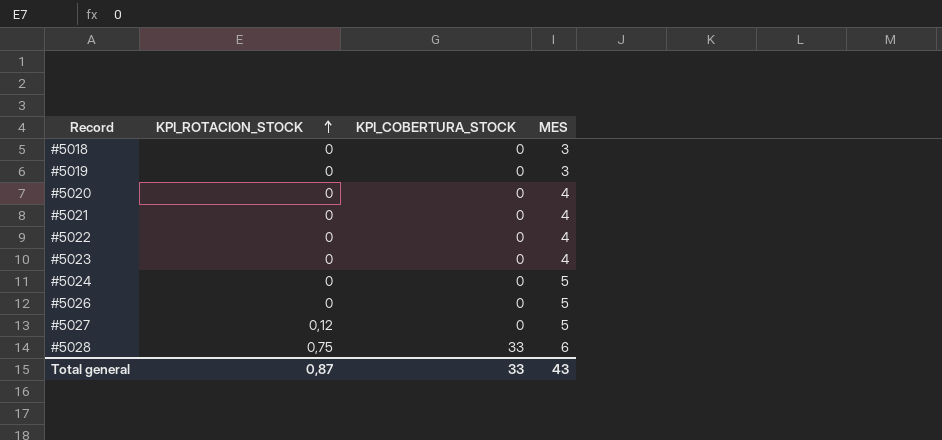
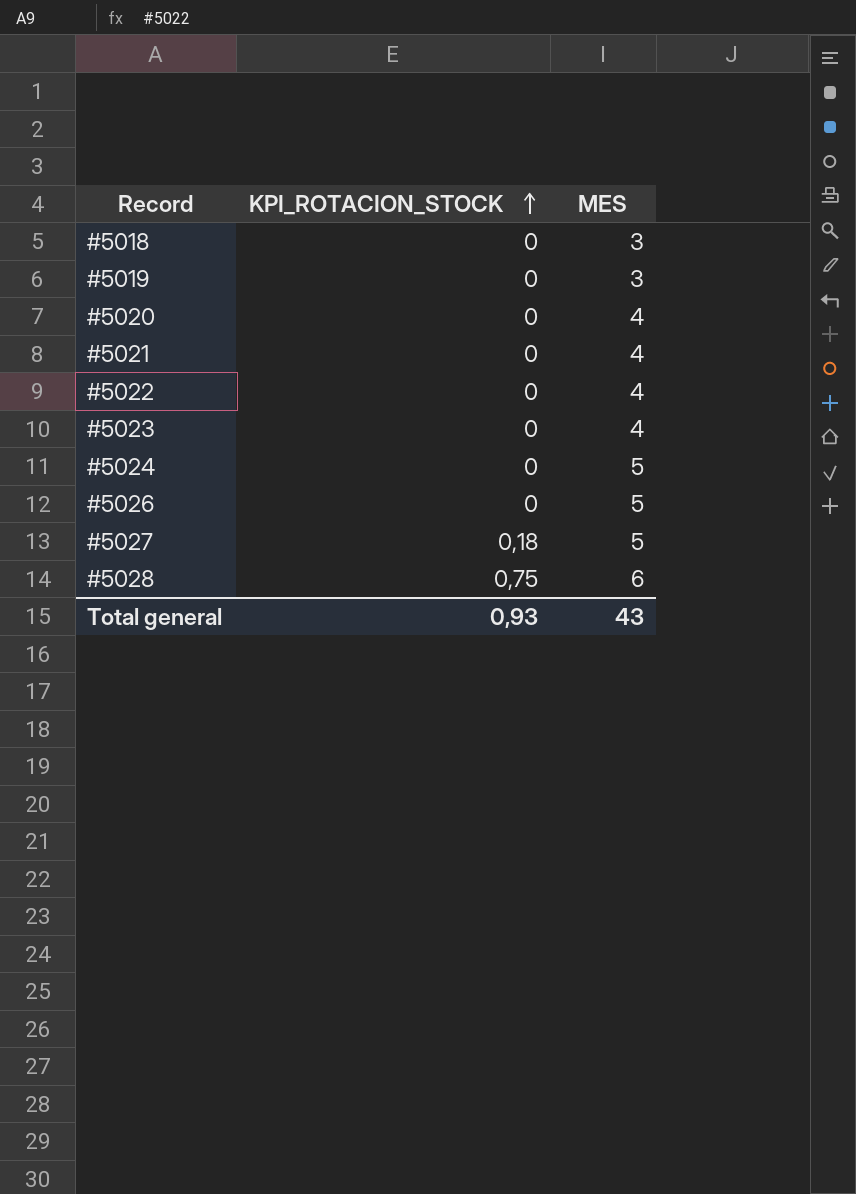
column KPI_COBERTURA_STOCK | position: 3 -> none
#5027 | KPI_ROTACION_STOCK: 0,12 -> 0,18
Total general | KPI_ROTACION_STOCK: 0,87 -> 0,93

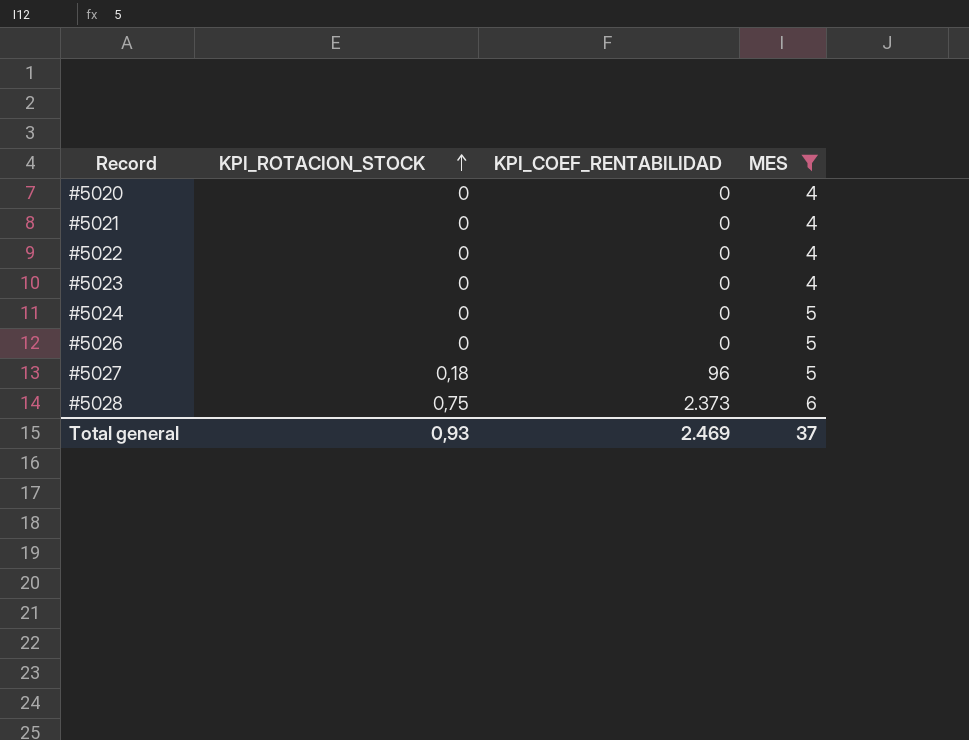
filter: none -> MES != 3
column KPI_COEF_RENTABILIDAD | position: none -> 3
Total general | MES: 43 -> 37

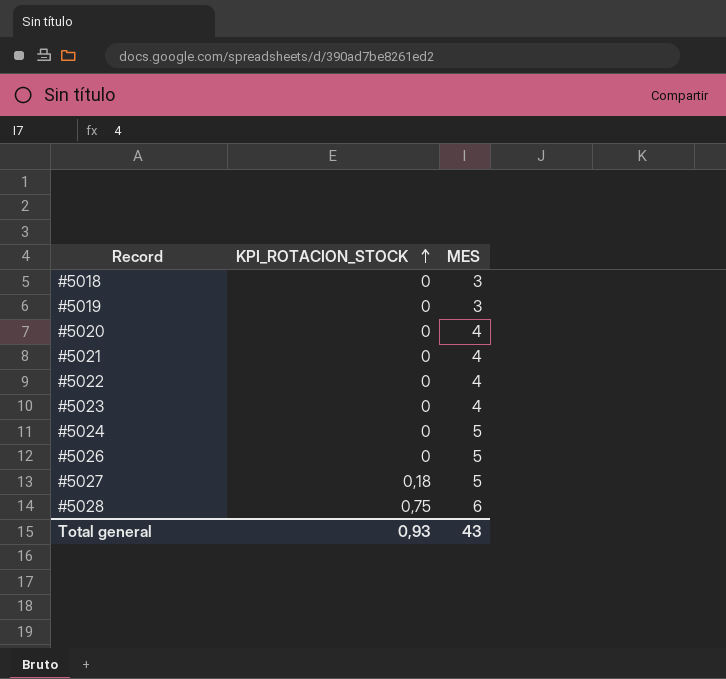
filter: MES != 3 -> none
column KPI_COEF_RENTABILIDAD | position: 3 -> none
Total general | MES: 37 -> 43

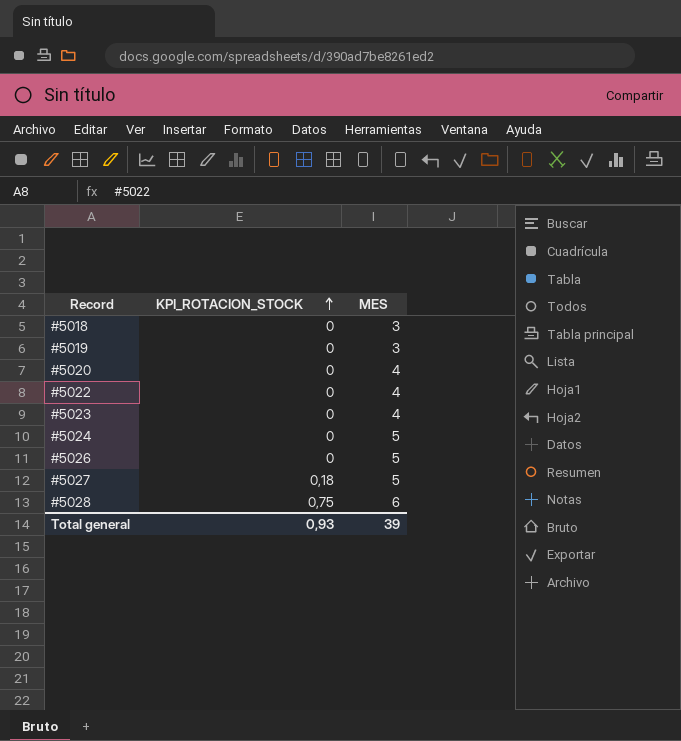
row #5021: 0 | 4 -> none
Total general | MES: 43 -> 39

